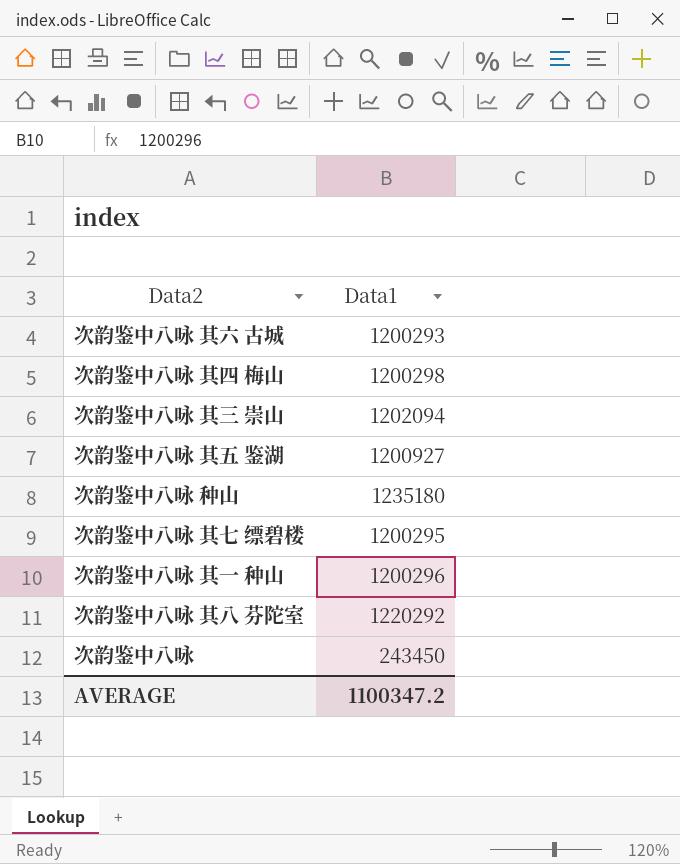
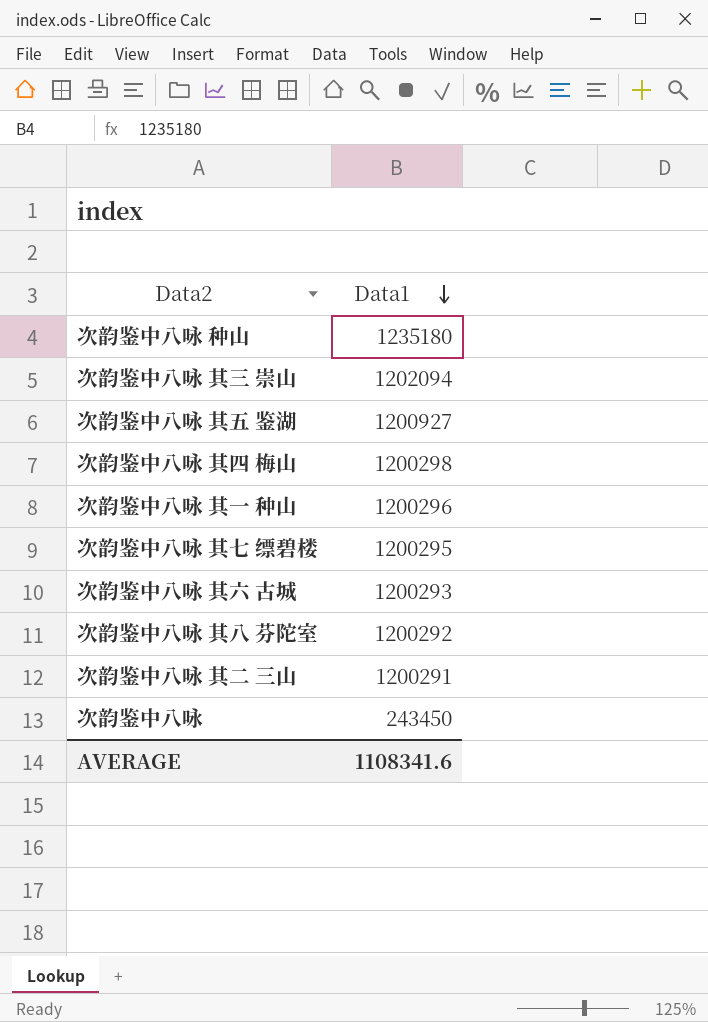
row order: none -> Data1 descending
次韵鉴中八咏 其八 芬陀室 | Data1: 1220292 -> 1200292
row 次韵鉴中八咏 其二 三山: none -> 1200291
AVERAGE | Data1: 1100347.2 -> 1108341.6

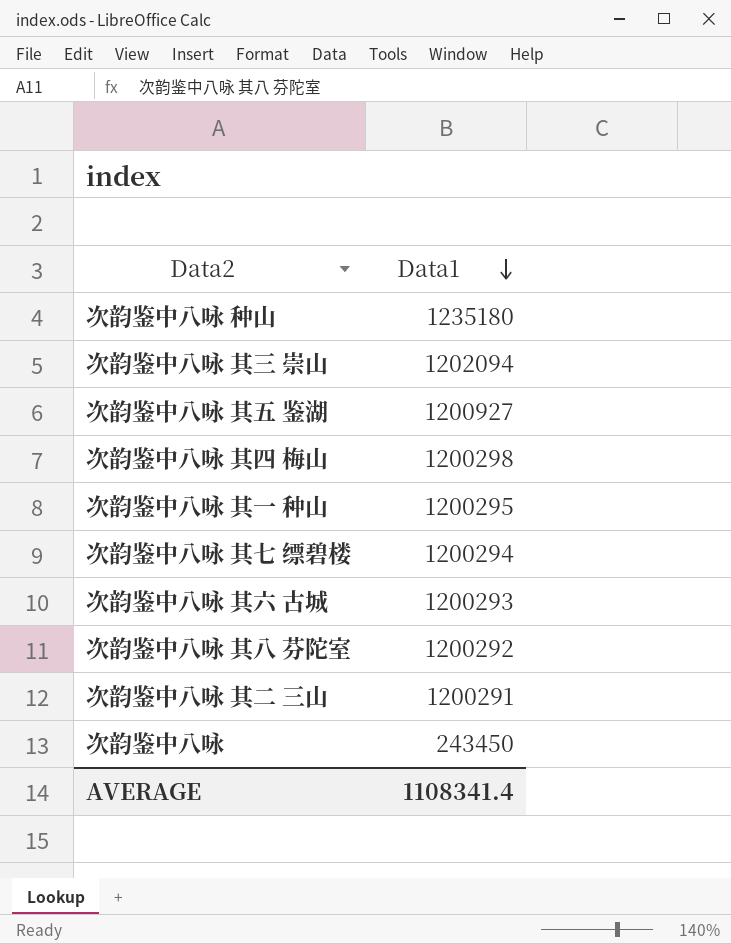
次韵鉴中八咏 其一 种山 | Data1: 1200296 -> 1200295
次韵鉴中八咏 其七 缥碧楼 | Data1: 1200295 -> 1200294
AVERAGE | Data1: 1108341.6 -> 1108341.4

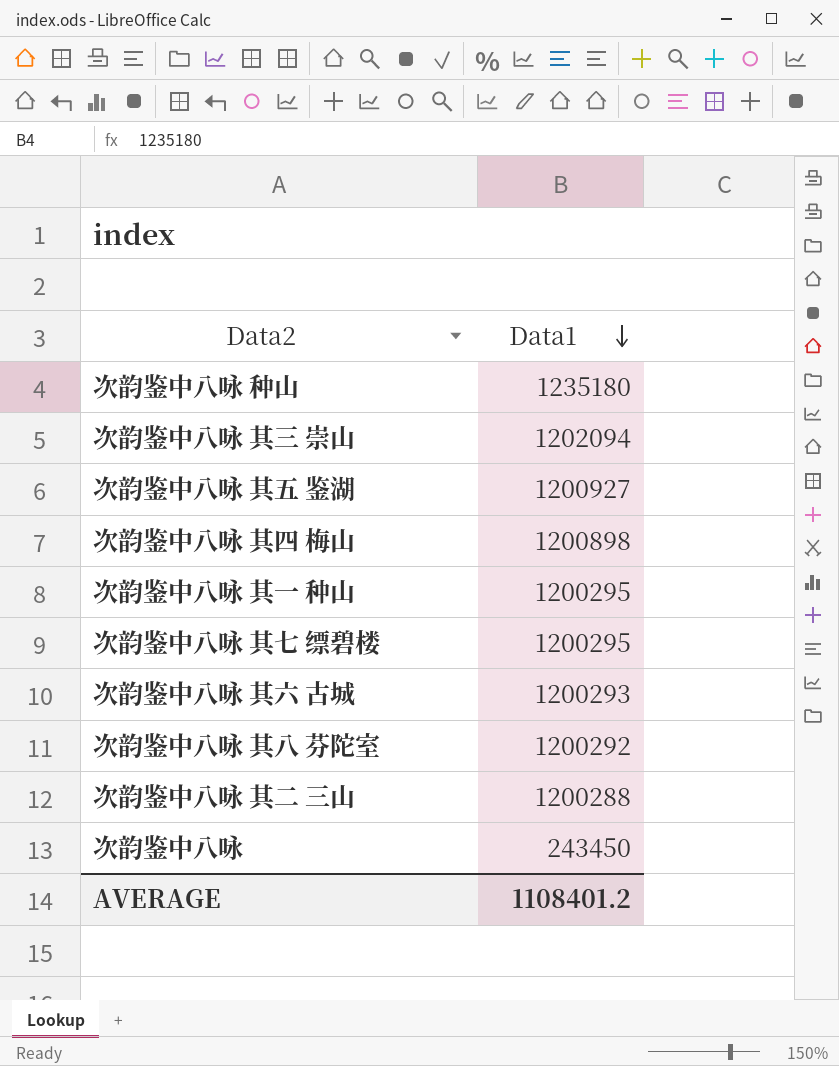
次韵鉴中八咏 其四 梅山 | Data1: 1200298 -> 1200898
次韵鉴中八咏 其七 缥碧楼 | Data1: 1200294 -> 1200295
次韵鉴中八咏 其二 三山 | Data1: 1200291 -> 1200288
AVERAGE | Data1: 1108341.4 -> 1108401.2

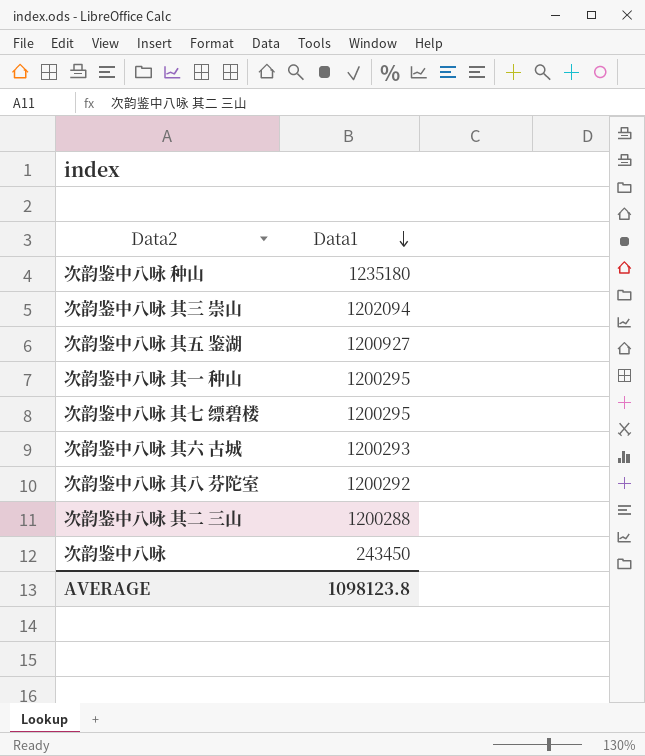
row 次韵鉴中八咏 其四 梅山: 1200898 -> none
AVERAGE | Data1: 1108401.2 -> 1098123.8

